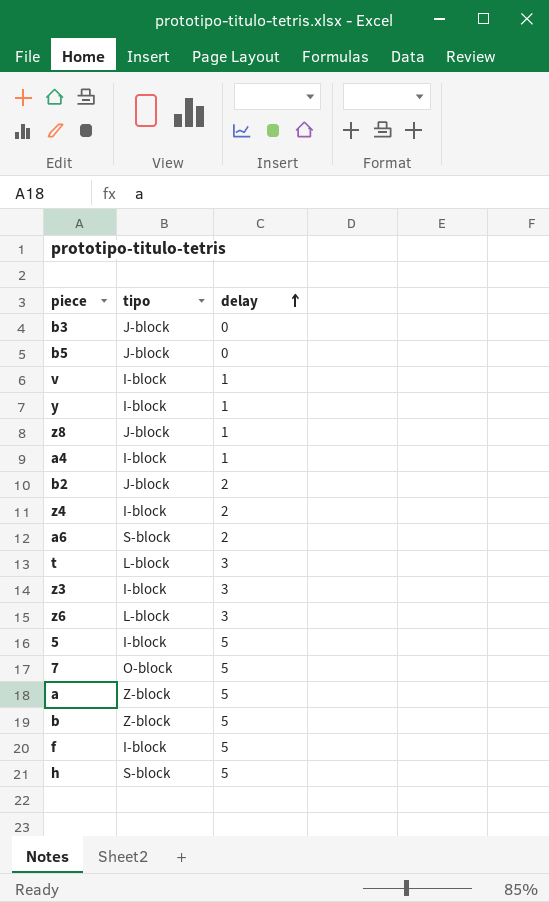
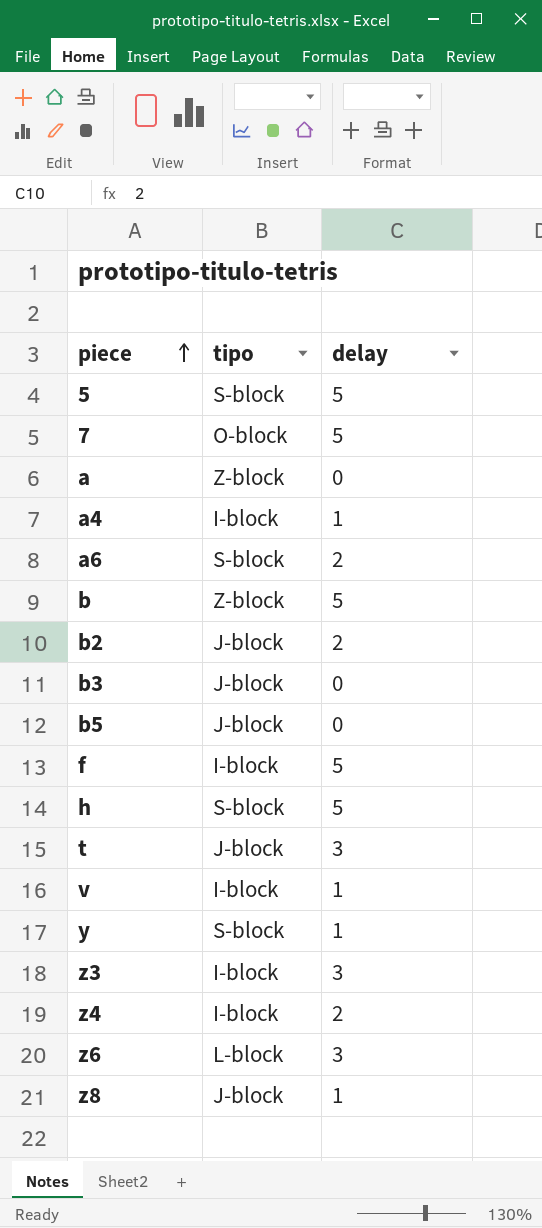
row order: delay ascending -> piece ascending
5 | tipo: I-block -> S-block
a | delay: 5 -> 0
t | tipo: L-block -> J-block
y | tipo: I-block -> S-block

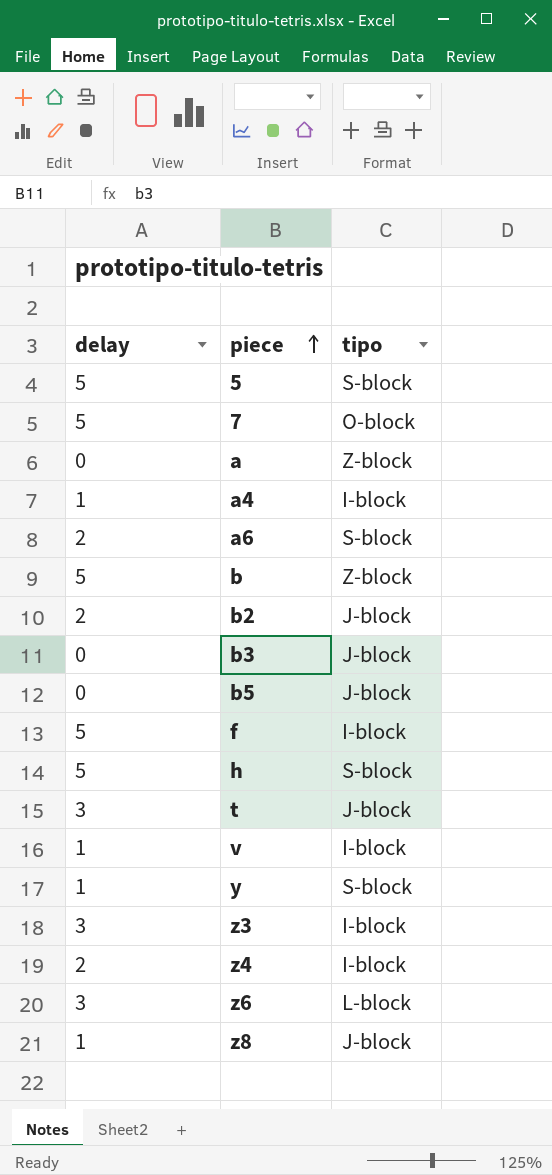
column delay | position: 3 -> 1

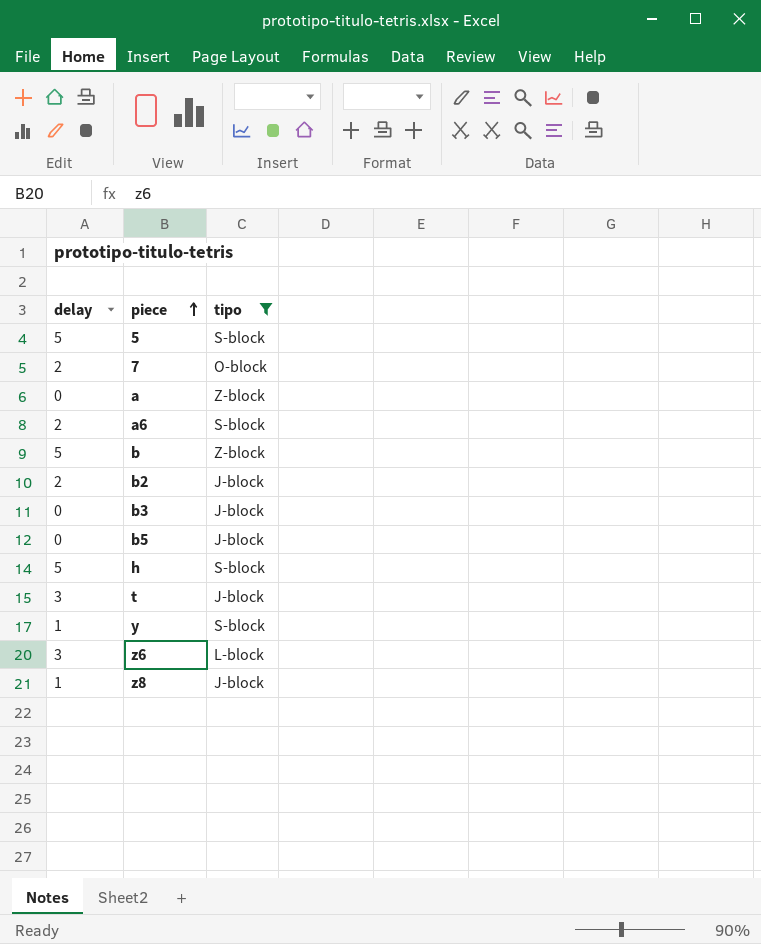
filter: none -> tipo != I-block
7 | delay: 5 -> 2

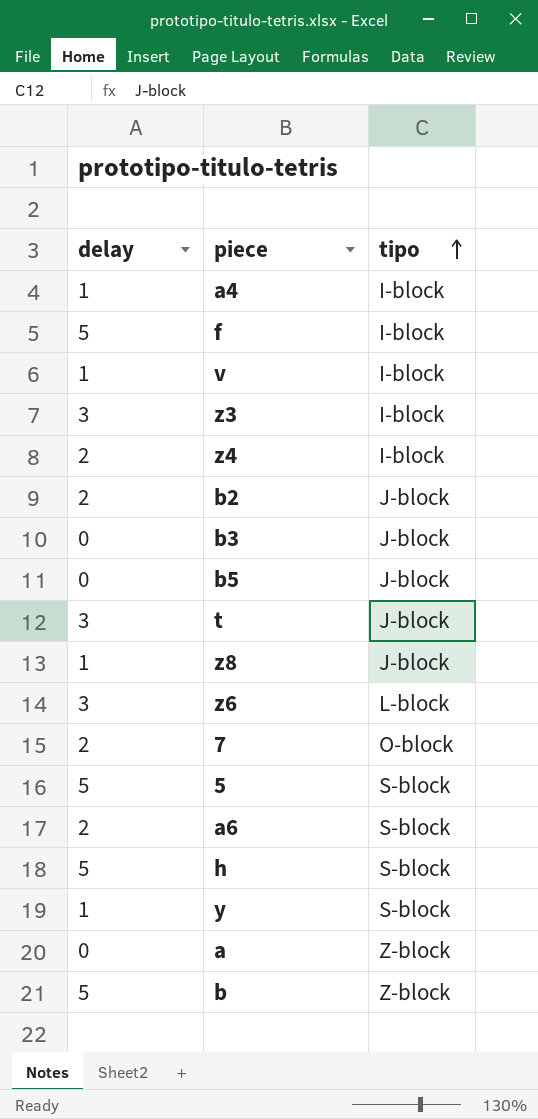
filter: tipo != I-block -> none
row order: piece ascending -> tipo ascending

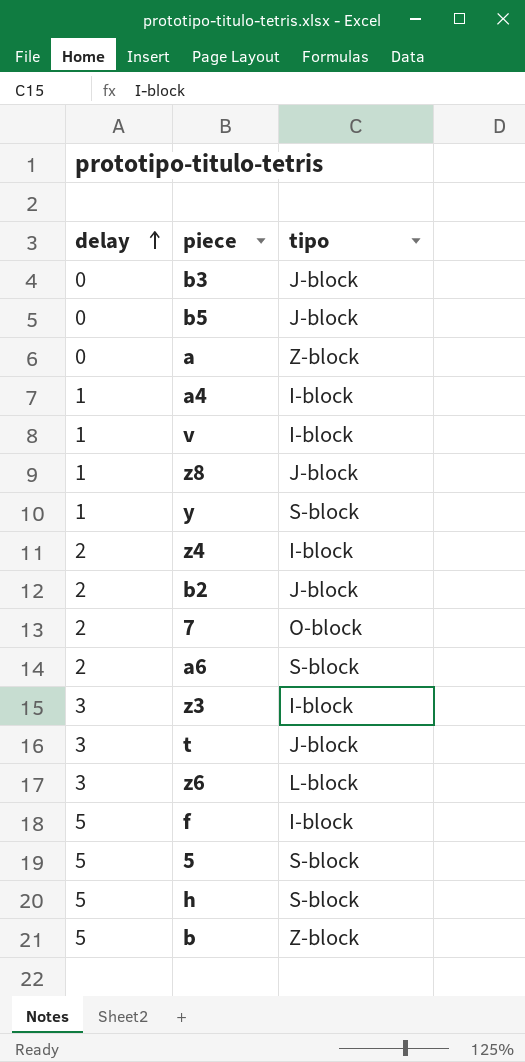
row order: tipo ascending -> delay ascending

